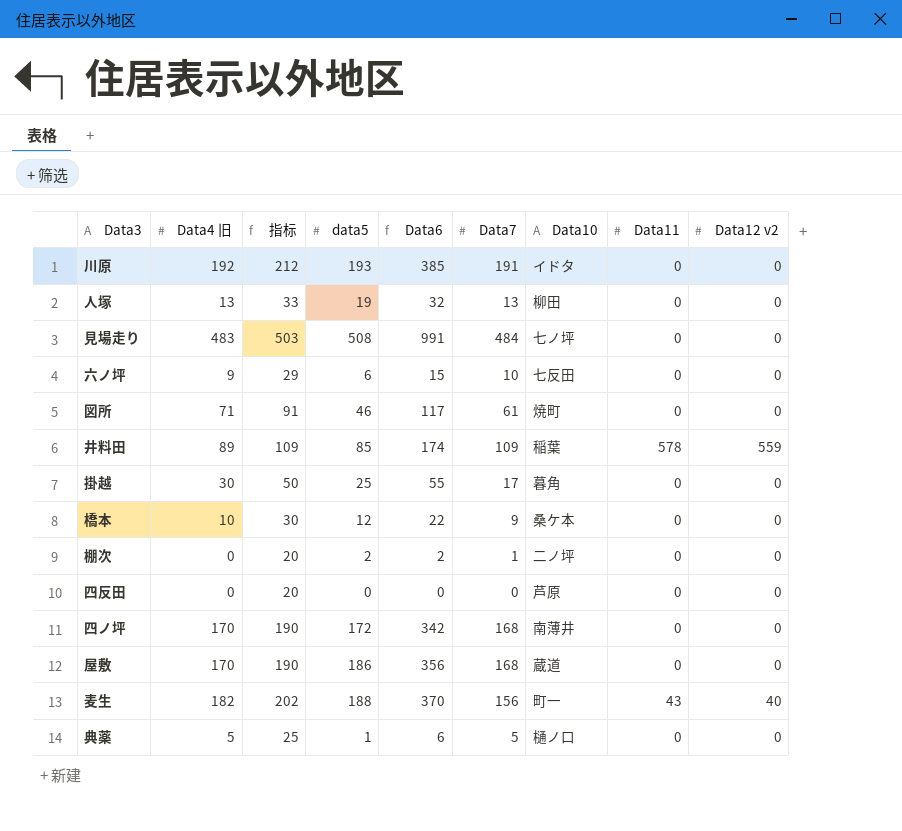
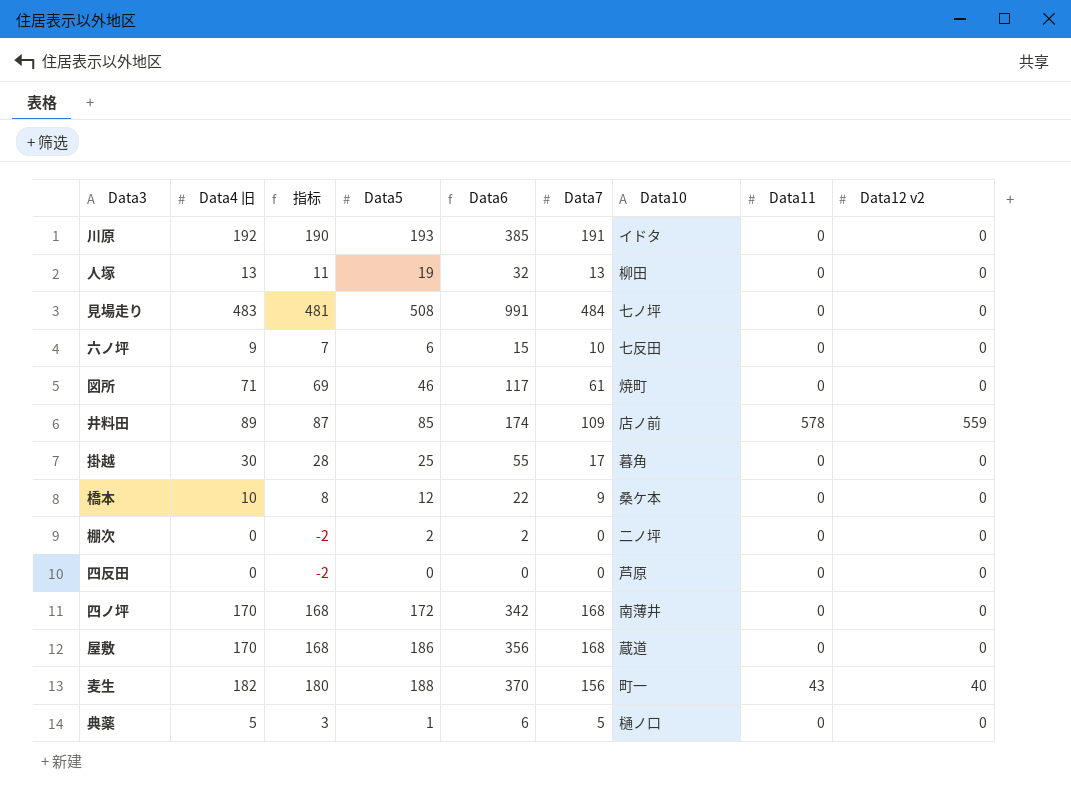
column 指标 | formula: [Data4 旧] + 20 -> [Data4 旧] - 2
column name: data5 -> Data5
井料田 | Data10: 稲葉 -> 店ノ前
棚次 | Data7: 1 -> 0

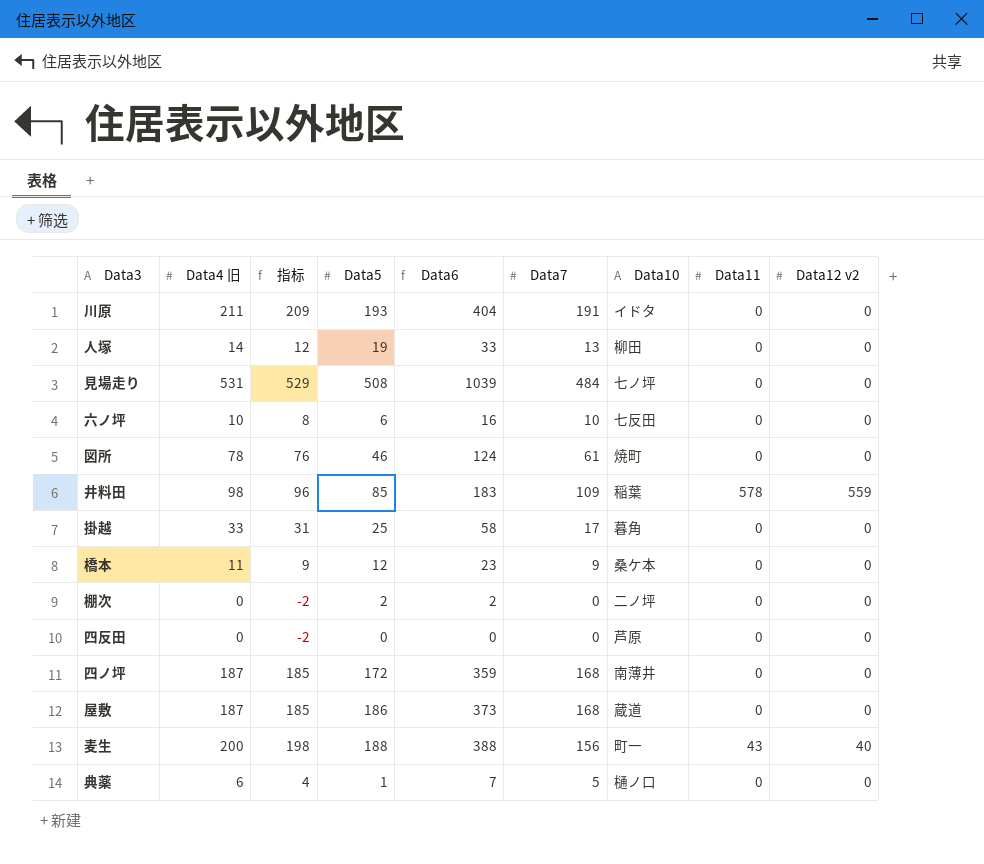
川原 | Data4 旧: 192 -> 211
川原 | 指标: 190 -> 209
川原 | Data6: 385 -> 404
人塚 | Data4 旧: 13 -> 14
人塚 | 指标: 11 -> 12
人塚 | Data6: 32 -> 33
見場走り | Data4 旧: 483 -> 531
見場走り | 指标: 481 -> 529
見場走り | Data6: 991 -> 1039
六ノ坪 | Data4 旧: 9 -> 10
六ノ坪 | 指标: 7 -> 8
六ノ坪 | Data6: 15 -> 16
図所 | Data4 旧: 71 -> 78
図所 | 指标: 69 -> 76
図所 | Data6: 117 -> 124
井料田 | Data4 旧: 89 -> 98
井料田 | 指标: 87 -> 96
井料田 | Data6: 174 -> 183
井料田 | Data10: 店ノ前 -> 稲葉
掛越 | Data4 旧: 30 -> 33
掛越 | 指标: 28 -> 31
掛越 | Data6: 55 -> 58
橋本 | Data4 旧: 10 -> 11
橋本 | 指标: 8 -> 9
橋本 | Data6: 22 -> 23
四ノ坪 | Data4 旧: 170 -> 187
四ノ坪 | 指标: 168 -> 185
四ノ坪 | Data6: 342 -> 359
屋敷 | Data4 旧: 170 -> 187
屋敷 | 指标: 168 -> 185
屋敷 | Data6: 356 -> 373
麦生 | Data4 旧: 182 -> 200
麦生 | 指标: 180 -> 198
麦生 | Data6: 370 -> 388
典薬 | Data4 旧: 5 -> 6
典薬 | 指标: 3 -> 4
典薬 | Data6: 6 -> 7

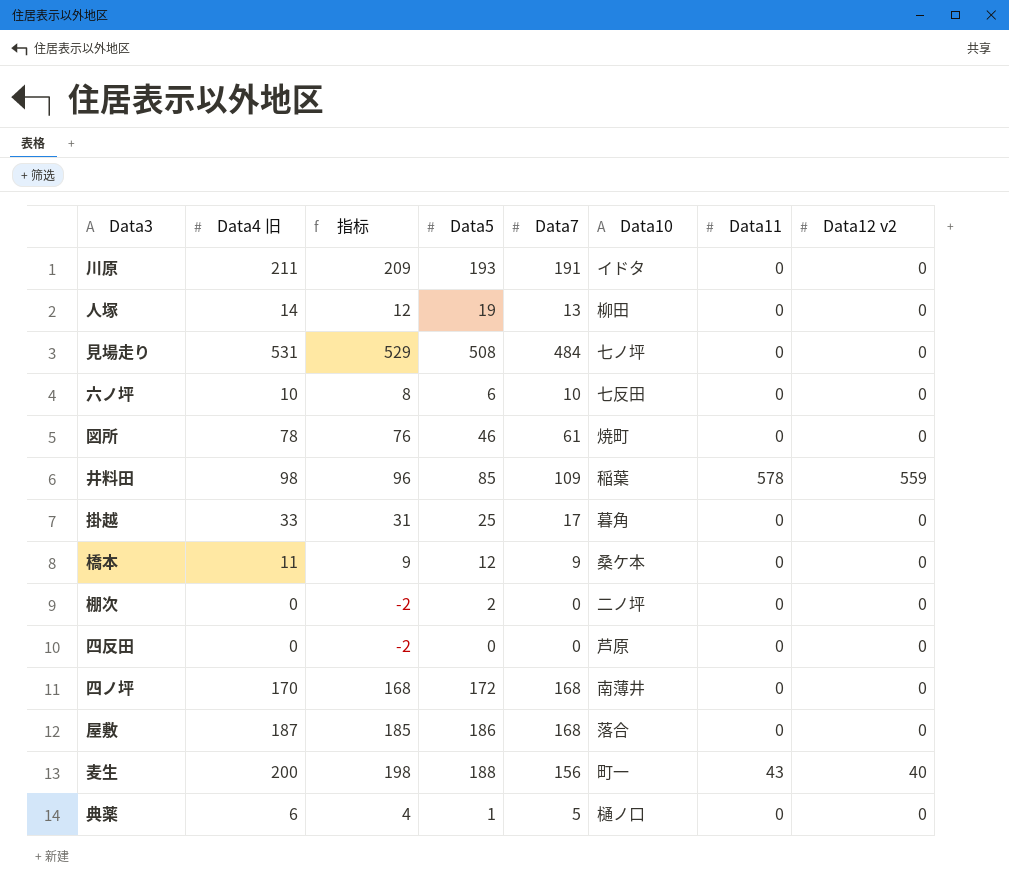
column Data6 | formula: [Data4 旧] + [Data5] -> none
四ノ坪 | Data4 旧: 187 -> 170
四ノ坪 | 指标: 185 -> 168
屋敷 | Data10: 蔵道 -> 落合

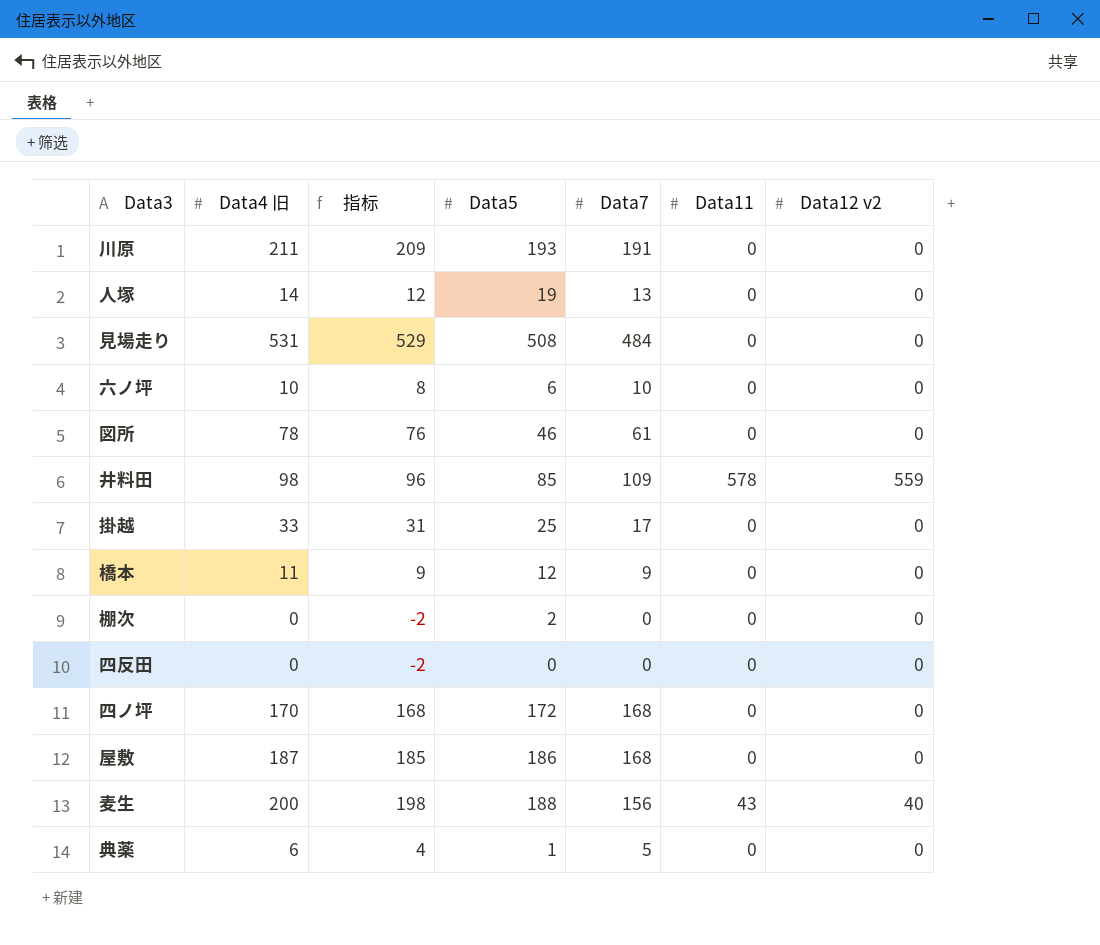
column Data10 | position: 6 -> none

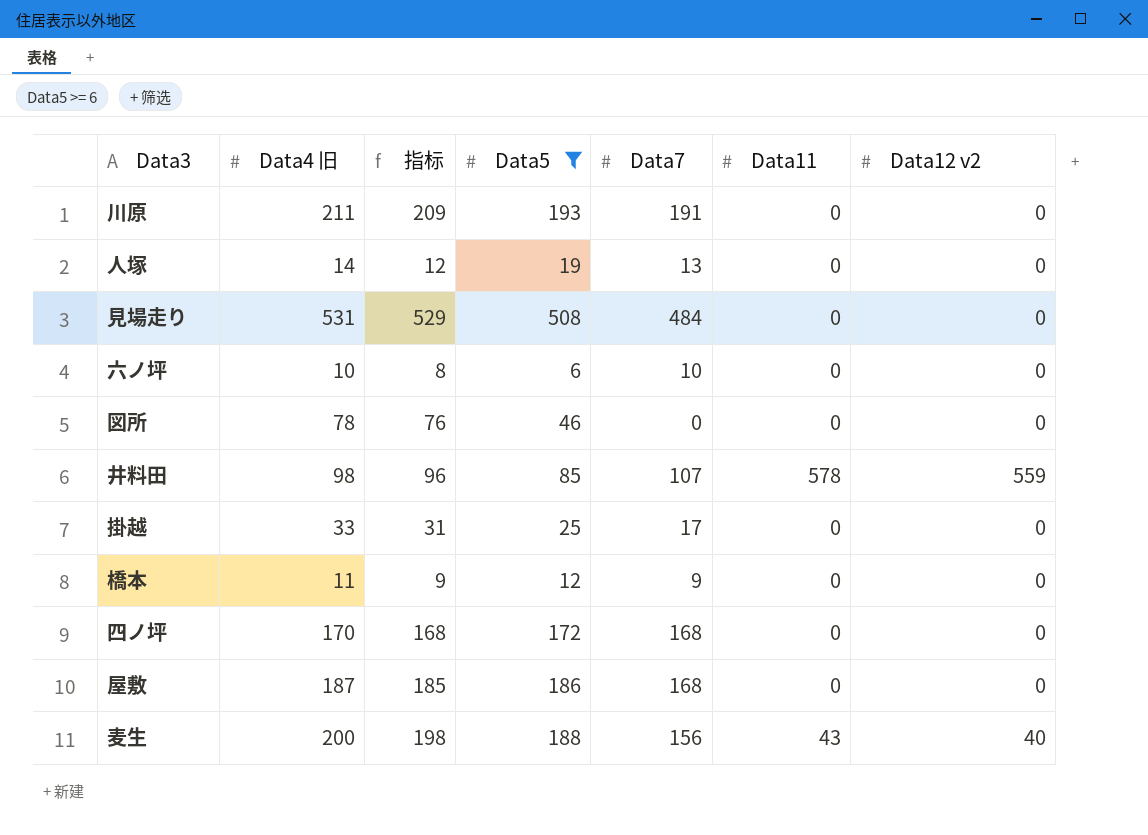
filter: none -> Data5 >= 6
図所 | Data7: 61 -> 0
井料田 | Data7: 109 -> 107

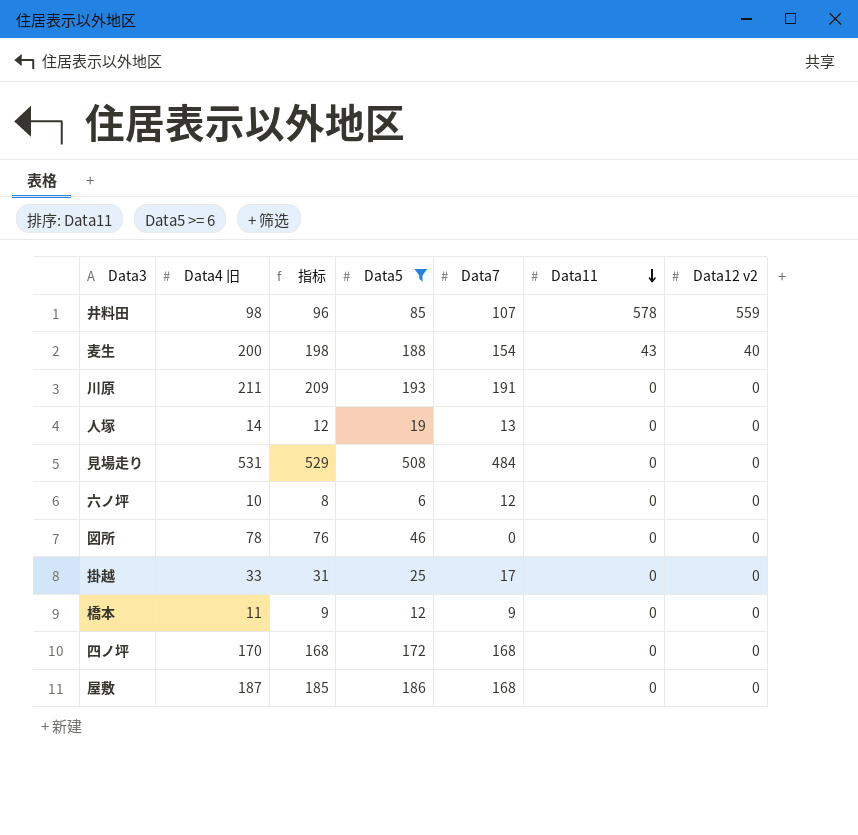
row order: none -> Data11 descending
麦生 | Data7: 156 -> 154
六ノ坪 | Data7: 10 -> 12

